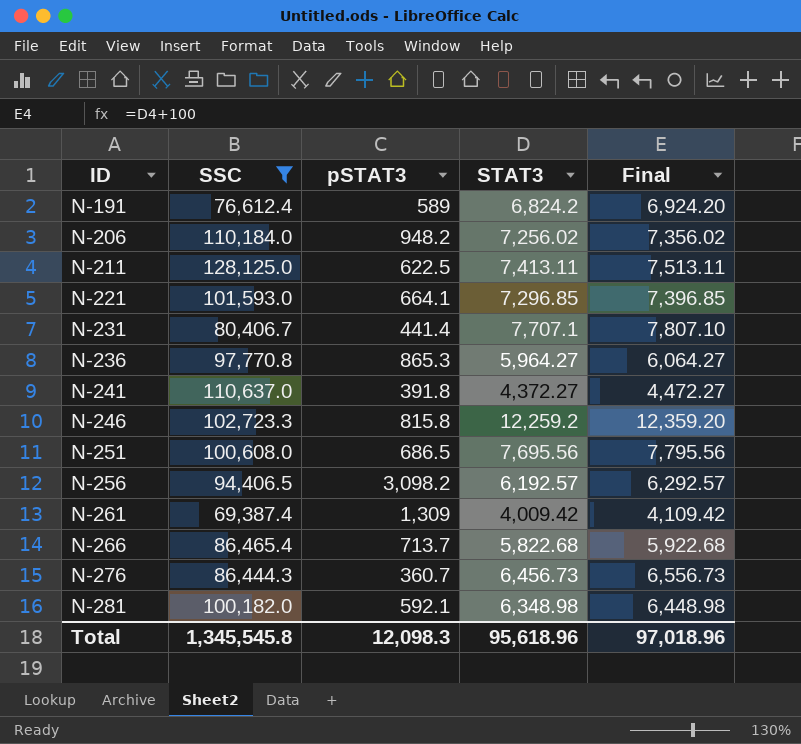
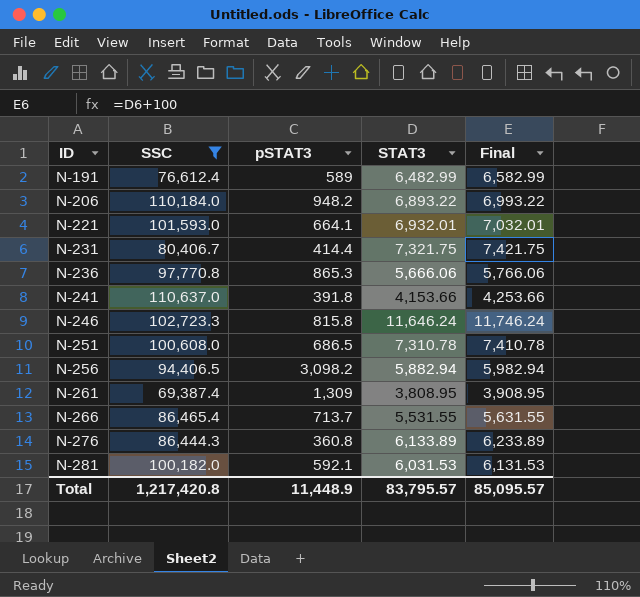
row N-211: 128,125.0 | 622.5 | 7,413.11 | 7,513.11 -> none
N-191 | STAT3: 6,824.2 -> 6,482.99
N-191 | Final: 6,924.20 -> 6,582.99
N-206 | STAT3: 7,256.02 -> 6,893.22
N-206 | Final: 7,356.02 -> 6,993.22
N-221 | STAT3: 7,296.85 -> 6,932.01
N-221 | Final: 7,396.85 -> 7,032.01
N-231 | pSTAT3: 441.4 -> 414.4
N-231 | STAT3: 7,707.1 -> 7,321.75
N-231 | Final: 7,807.10 -> 7,421.75
N-236 | STAT3: 5,964.27 -> 5,666.06
N-236 | Final: 6,064.27 -> 5,766.06
N-241 | STAT3: 4,372.27 -> 4,153.66
N-241 | Final: 4,472.27 -> 4,253.66
N-246 | STAT3: 12,259.2 -> 11,646.24
N-246 | Final: 12,359.20 -> 11,746.24
N-251 | STAT3: 7,695.56 -> 7,310.78
N-251 | Final: 7,795.56 -> 7,410.78
N-256 | STAT3: 6,192.57 -> 5,882.94
N-256 | Final: 6,292.57 -> 5,982.94
N-261 | STAT3: 4,009.42 -> 3,808.95
N-261 | Final: 4,109.42 -> 3,908.95
N-266 | STAT3: 5,822.68 -> 5,531.55
N-266 | Final: 5,922.68 -> 5,631.55
N-276 | pSTAT3: 360.7 -> 360.8
N-276 | STAT3: 6,456.73 -> 6,133.89
N-276 | Final: 6,556.73 -> 6,233.89
N-281 | STAT3: 6,348.98 -> 6,031.53
N-281 | Final: 6,448.98 -> 6,131.53
Total | SSC: 1,345,545.8 -> 1,217,420.8
Total | pSTAT3: 12,098.3 -> 11,448.9
Total | STAT3: 95,618.96 -> 83,795.57
Total | Final: 97,018.96 -> 85,095.57

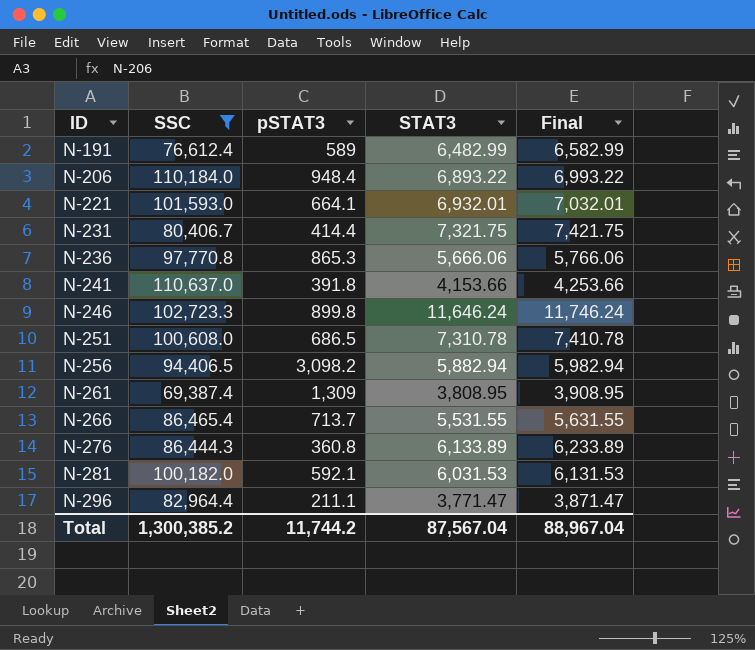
N-206 | pSTAT3: 948.2 -> 948.4
N-246 | pSTAT3: 815.8 -> 899.8
row N-296: none -> 82,964.4 | 211.1 | 3,771.47 | 3,871.47
Total | SSC: 1,217,420.8 -> 1,300,385.2
Total | pSTAT3: 11,448.9 -> 11,744.2
Total | STAT3: 83,795.57 -> 87,567.04
Total | Final: 85,095.57 -> 88,967.04

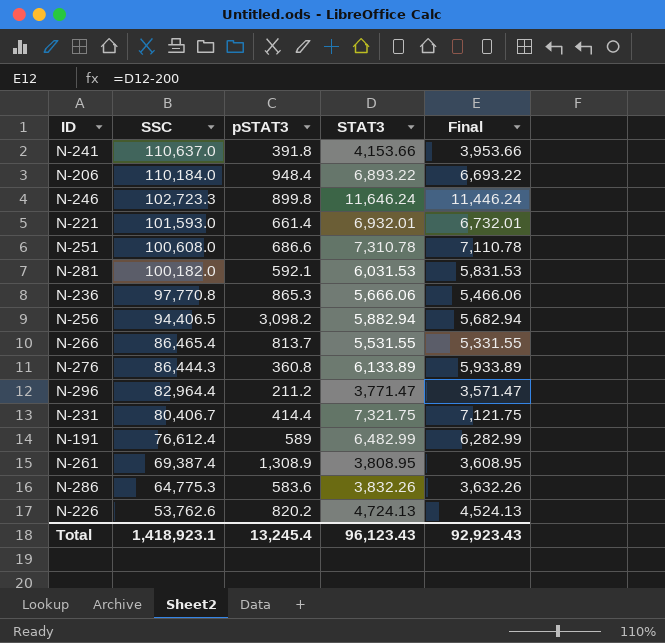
filter: SSC >= 69,387.4 -> none
row order: ID ascending -> SSC descending
column Final | formula: [STAT3] + 100 -> [STAT3] - 200
N-221 | pSTAT3: 664.1 -> 661.4
N-251 | pSTAT3: 686.5 -> 686.6
N-266 | pSTAT3: 713.7 -> 813.7
N-296 | pSTAT3: 211.1 -> 211.2
N-261 | pSTAT3: 1,309 -> 1,308.9
Total | SSC: 1,300,385.2 -> 1,418,923.1
Total | pSTAT3: 11,744.2 -> 13,245.4
Total | STAT3: 87,567.04 -> 96,123.43
Total | Final: 88,967.04 -> 92,923.43

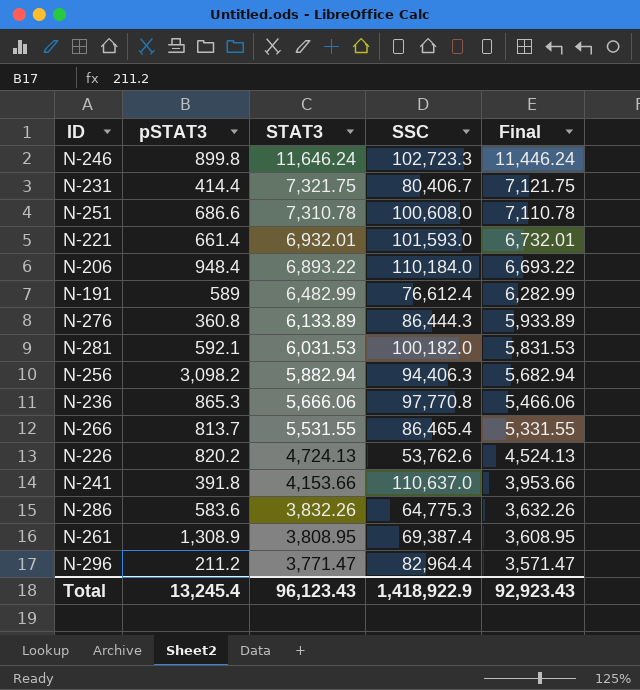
row order: SSC descending -> STAT3 descending
column SSC | position: 2 -> 4
N-256 | SSC: 94,406.5 -> 94,406.3
Total | SSC: 1,418,923.1 -> 1,418,922.9

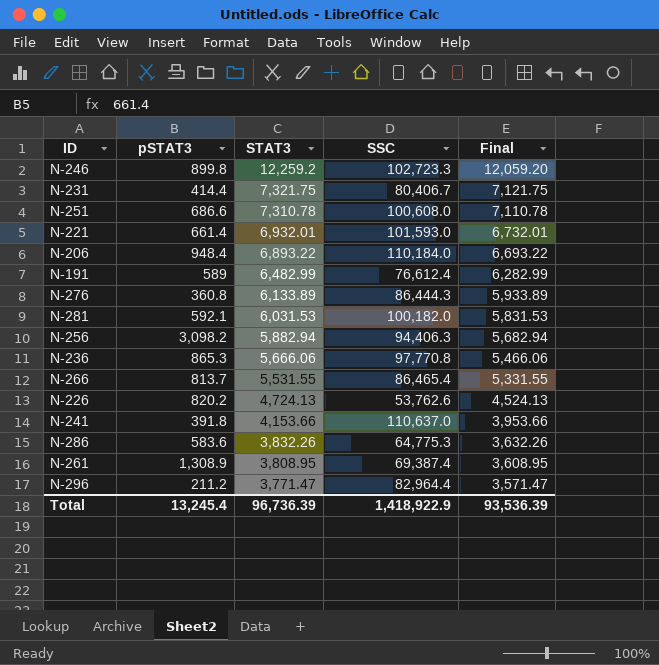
N-246 | STAT3: 11,646.24 -> 12,259.2
N-246 | Final: 11,446.24 -> 12,059.20
Total | STAT3: 96,123.43 -> 96,736.39
Total | Final: 92,923.43 -> 93,536.39

